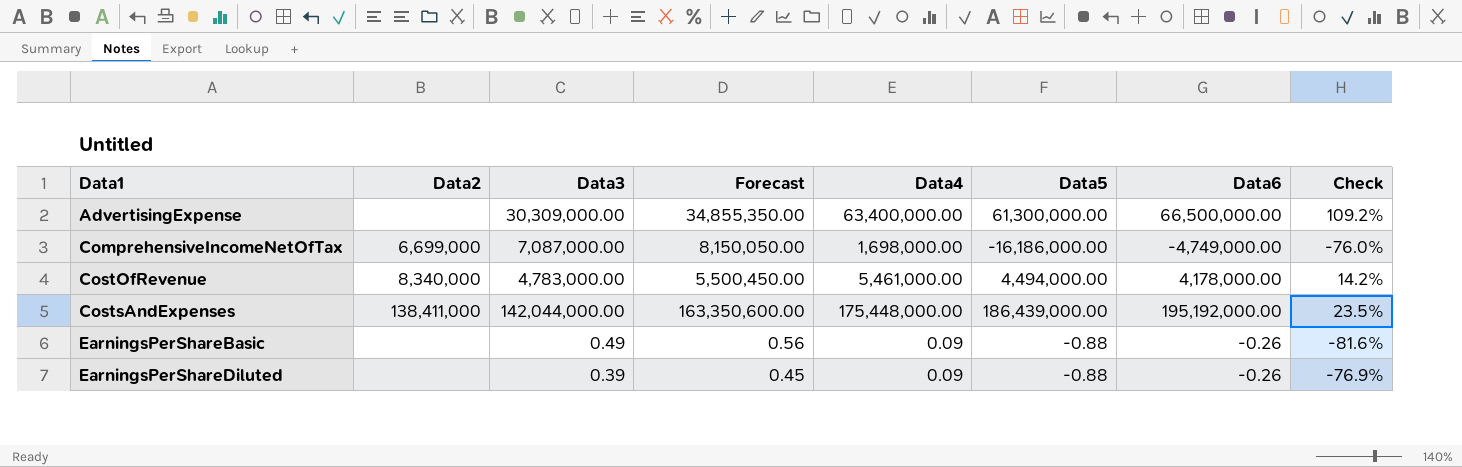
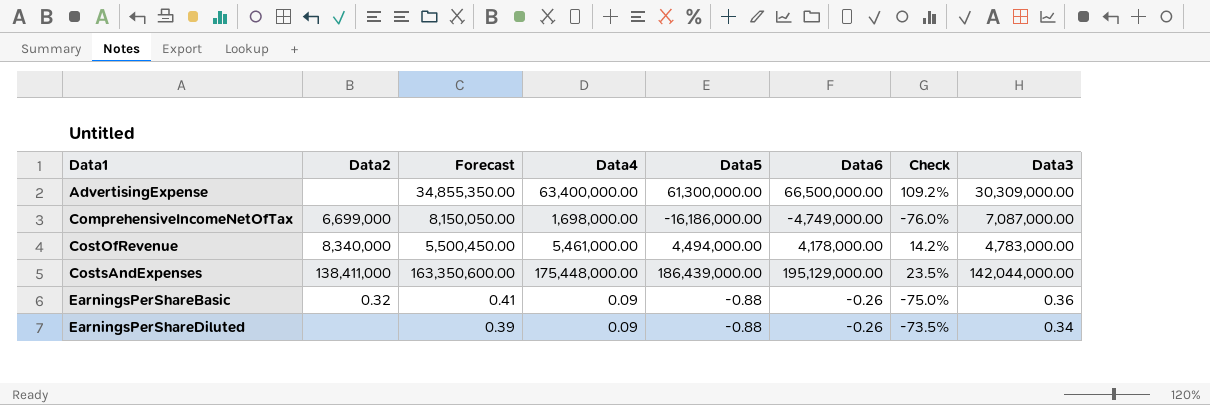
column Data3 | position: 3 -> 8
CostsAndExpenses | Data6: 195,192,000.00 -> 195,129,000.00
EarningsPerShareBasic | Data2: none -> 0.32
EarningsPerShareBasic | Forecast: 0.56 -> 0.41
EarningsPerShareBasic | Check: -81.6% -> -75.0%
EarningsPerShareBasic | Data3: 0.49 -> 0.36
EarningsPerShareDiluted | Forecast: 0.45 -> 0.39
EarningsPerShareDiluted | Check: -76.9% -> -73.5%
EarningsPerShareDiluted | Data3: 0.39 -> 0.34

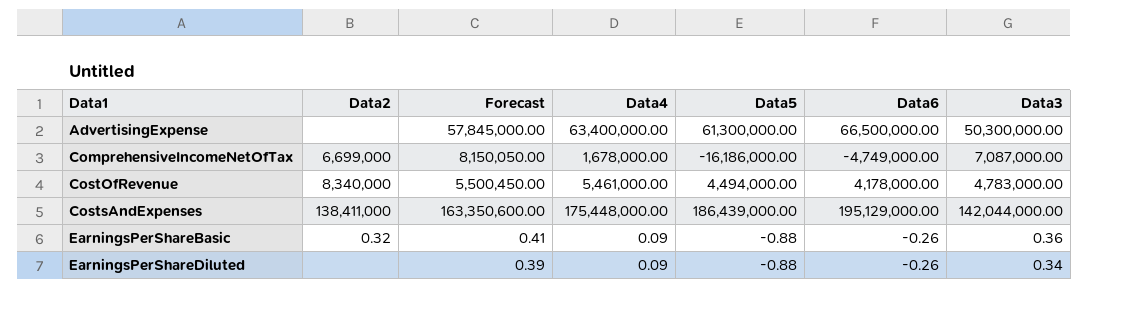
column Check | formula: ([Data4] - [Data3]) / [Data3] -> none
AdvertisingExpense | Forecast: 34,855,350.00 -> 57,845,000.00
AdvertisingExpense | Data3: 30,309,000.00 -> 50,300,000.00
ComprehensiveIncomeNetOfTax | Data4: 1,698,000.00 -> 1,678,000.00

